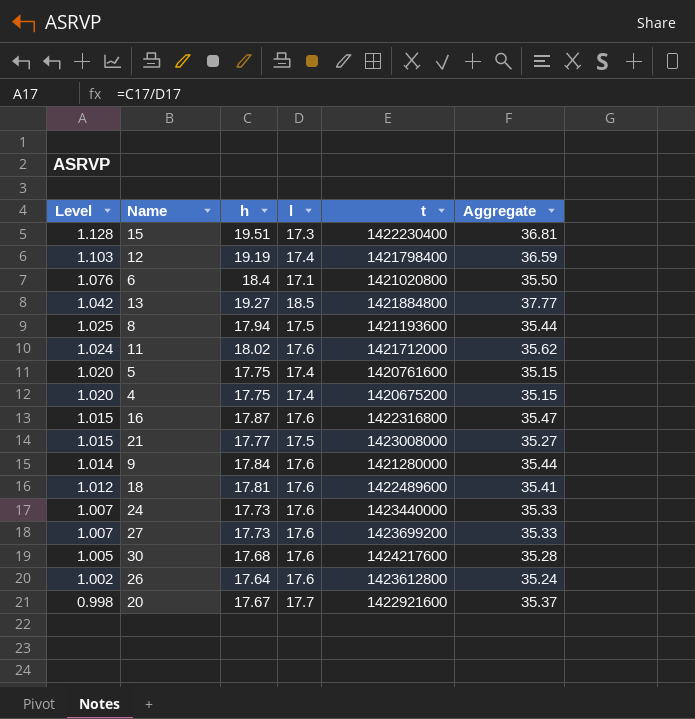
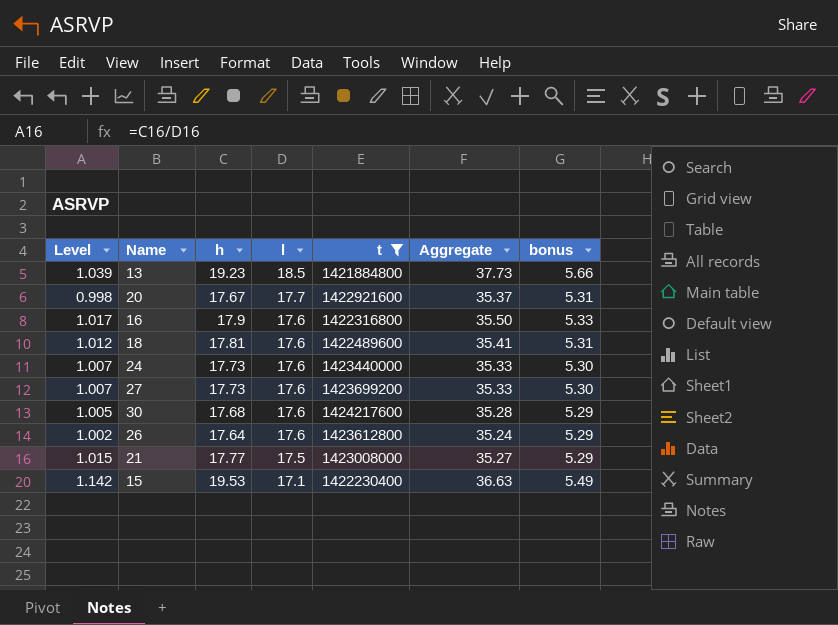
filter: none -> t >= 1421884800
row order: Level descending -> l descending
column bonus | formula: none -> [Aggregate] * 0.15
13 | Level: 1.042 -> 1.039
13 | h: 19.27 -> 19.23
13 | Aggregate: 37.77 -> 37.73
16 | Level: 1.015 -> 1.017
16 | h: 17.87 -> 17.9
16 | Aggregate: 35.47 -> 35.50
15 | Level: 1.128 -> 1.142
15 | h: 19.51 -> 19.53
15 | l: 17.3 -> 17.1
15 | Aggregate: 36.81 -> 36.63

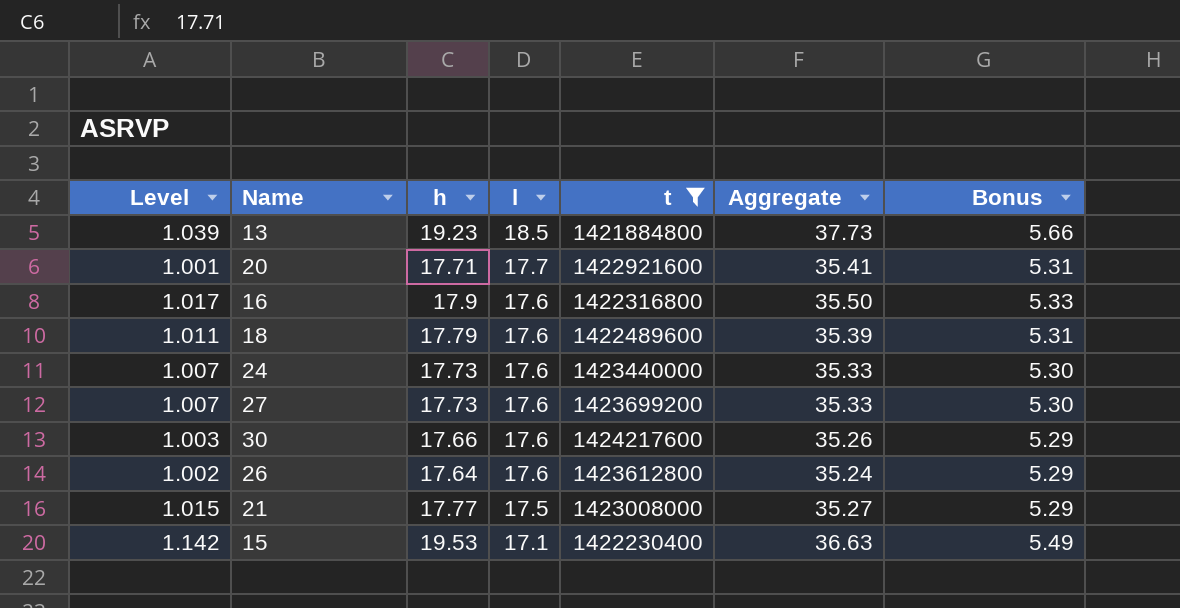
column name: bonus -> Bonus
20 | Level: 0.998 -> 1.001
20 | h: 17.67 -> 17.71
20 | Aggregate: 35.37 -> 35.41
18 | Level: 1.012 -> 1.011
18 | h: 17.81 -> 17.79
18 | Aggregate: 35.41 -> 35.39
30 | Level: 1.005 -> 1.003
30 | h: 17.68 -> 17.66
30 | Aggregate: 35.28 -> 35.26

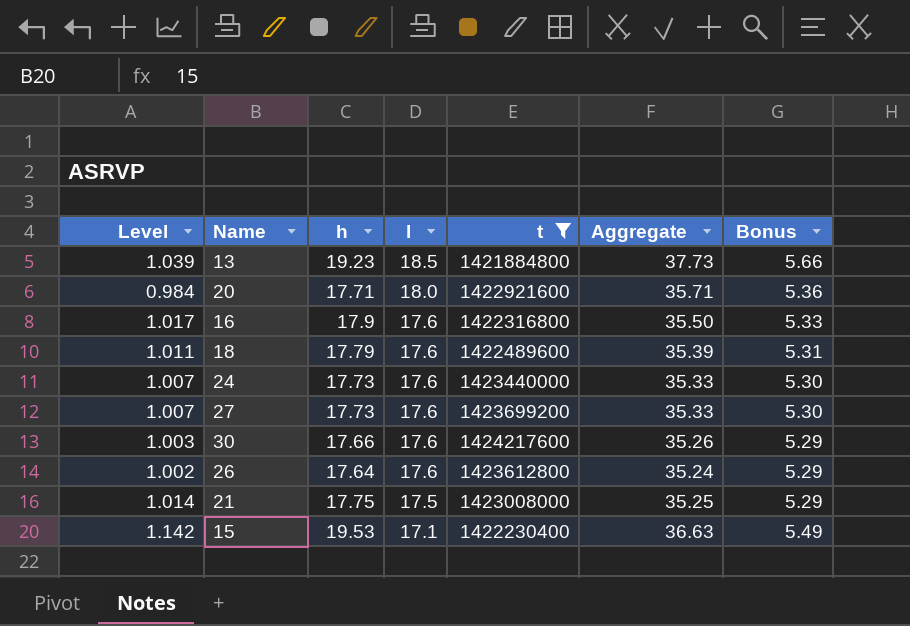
20 | Level: 1.001 -> 0.984
20 | l: 17.7 -> 18.0
20 | Aggregate: 35.41 -> 35.71
20 | Bonus: 5.31 -> 5.36
21 | Level: 1.015 -> 1.014
21 | h: 17.77 -> 17.75
21 | Aggregate: 35.27 -> 35.25

